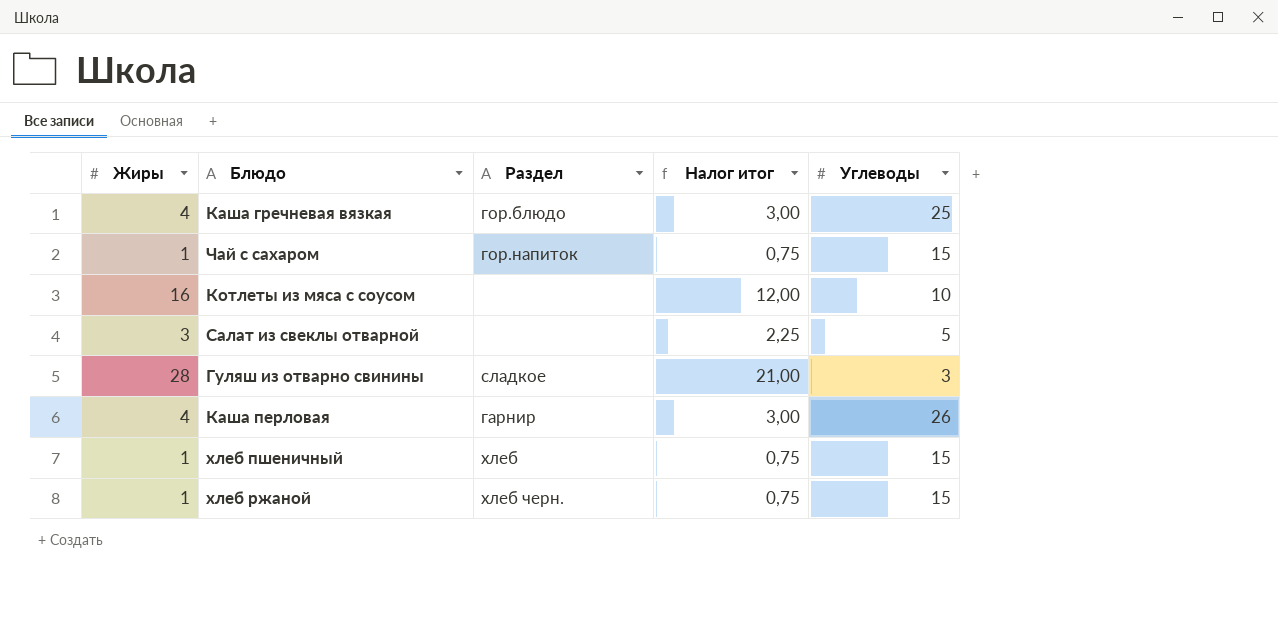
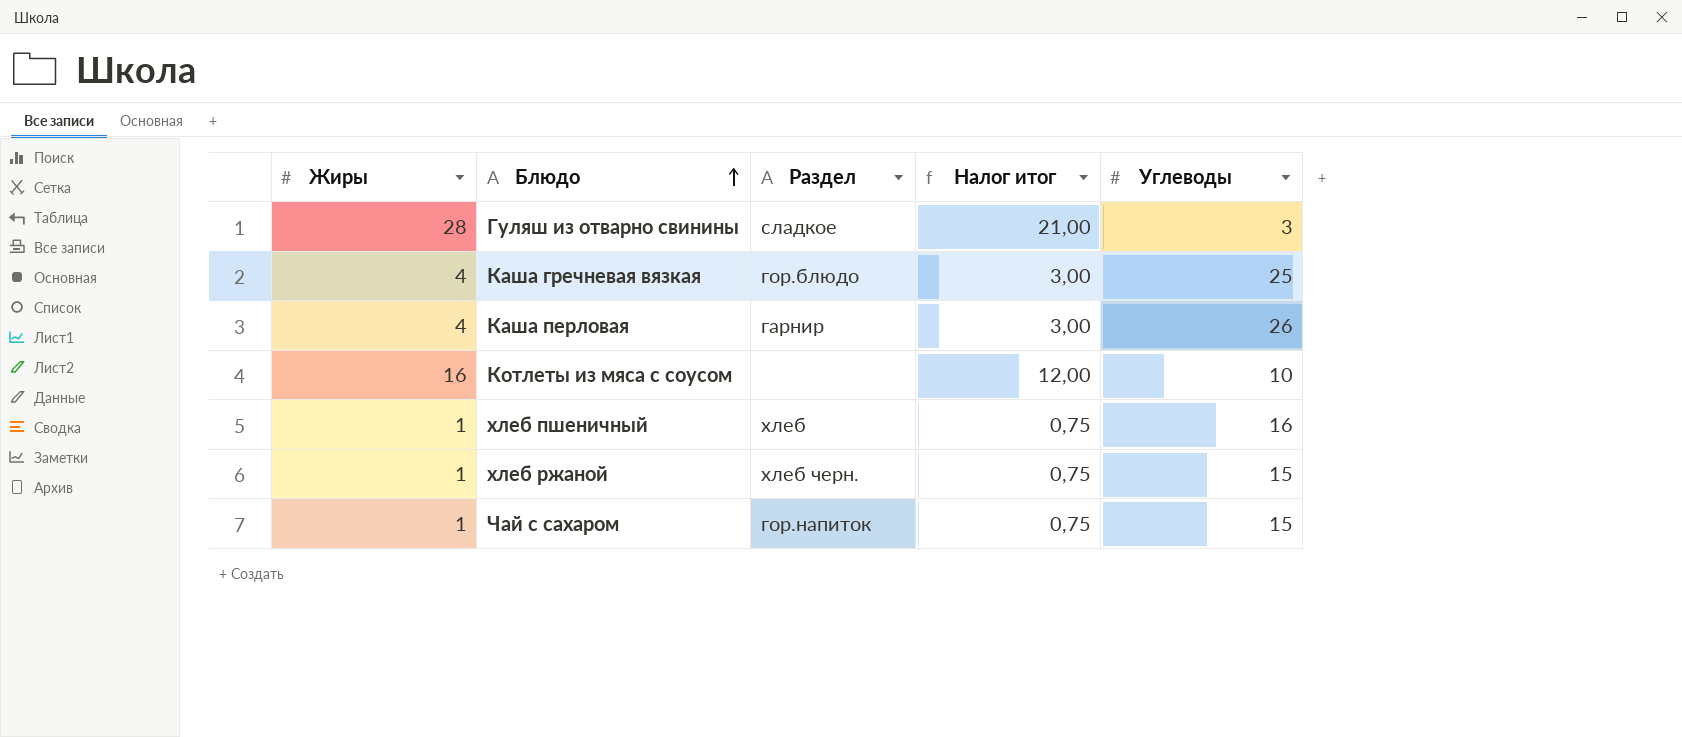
row order: none -> Блюдо ascending
row Салат из свеклы отварной: 3 | none | 2,25 | 5 -> none
хлеб пшеничный | Углеводы: 15 -> 16

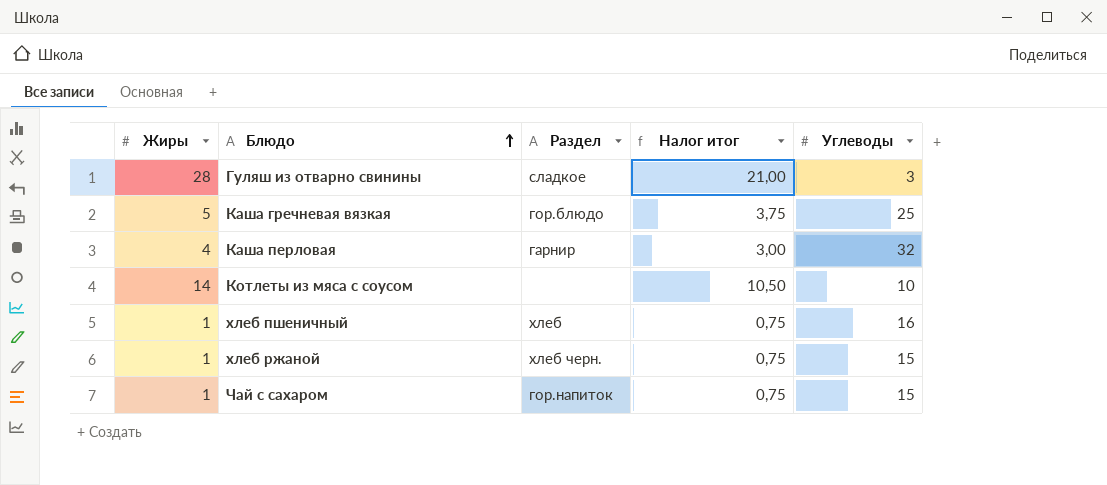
Каша гречневая вязкая | Жиры: 4 -> 5
Каша гречневая вязкая | Налог итог: 3,00 -> 3,75
Каша перловая | Углеводы: 26 -> 32
Котлеты из мяса с соусом | Жиры: 16 -> 14
Котлеты из мяса с соусом | Налог итог: 12,00 -> 10,50

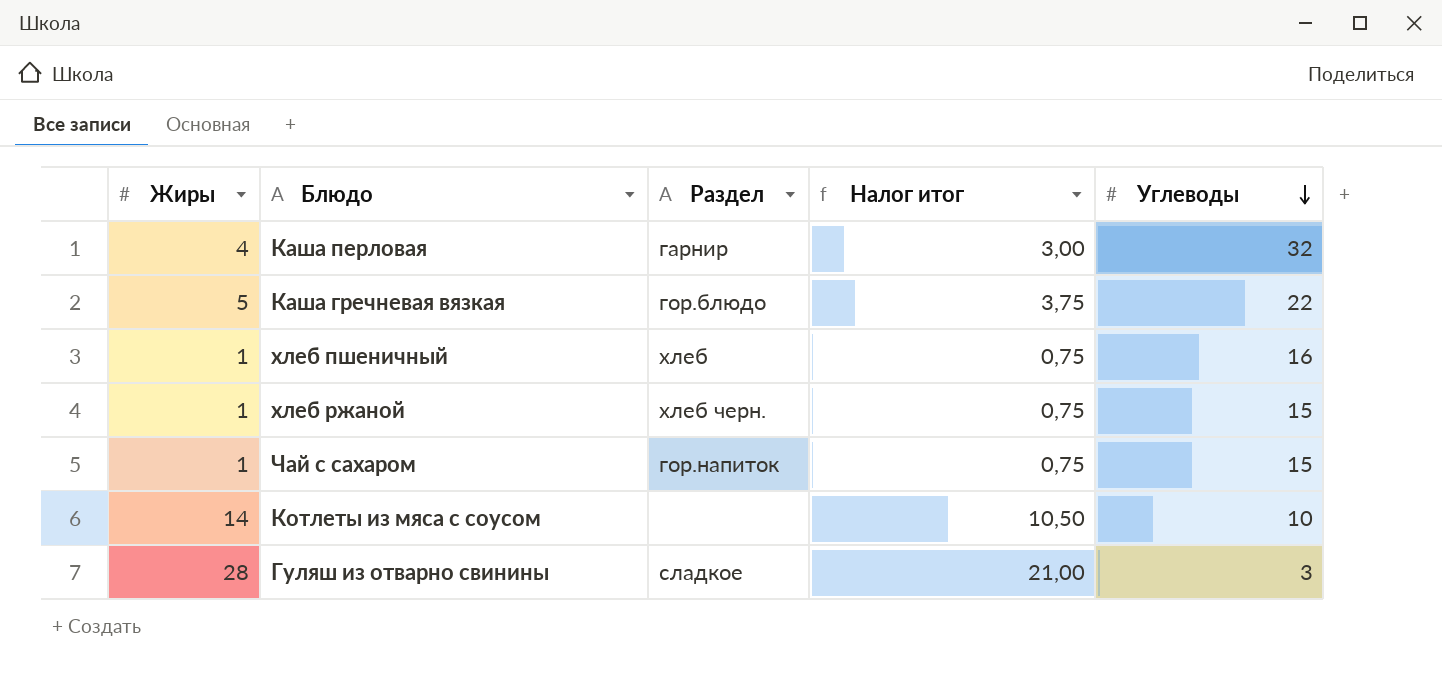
row order: Блюдо ascending -> Углеводы descending
Каша гречневая вязкая | Углеводы: 25 -> 22

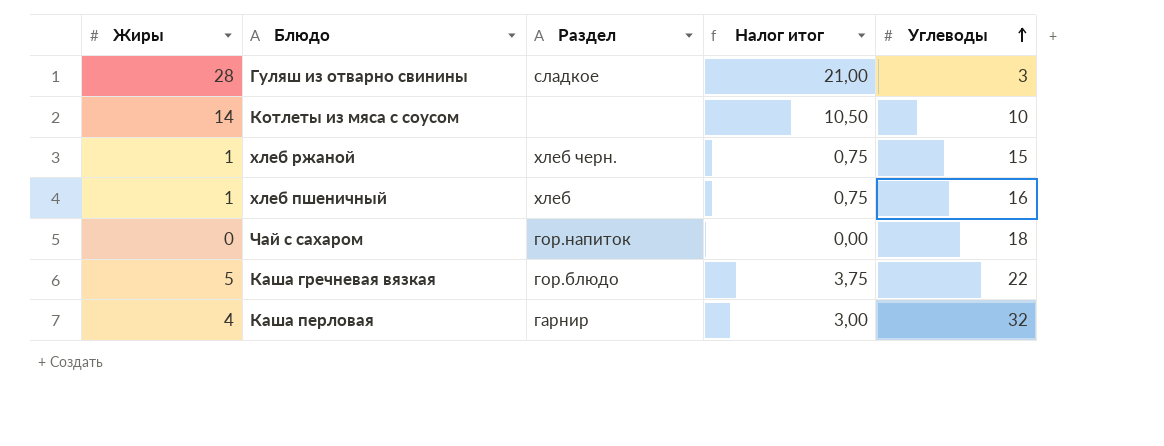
row order: Углеводы descending -> Углеводы ascending
Чай с сахаром | Жиры: 1 -> 0
Чай с сахаром | Налог итог: 0,75 -> 0,00
Чай с сахаром | Углеводы: 15 -> 18

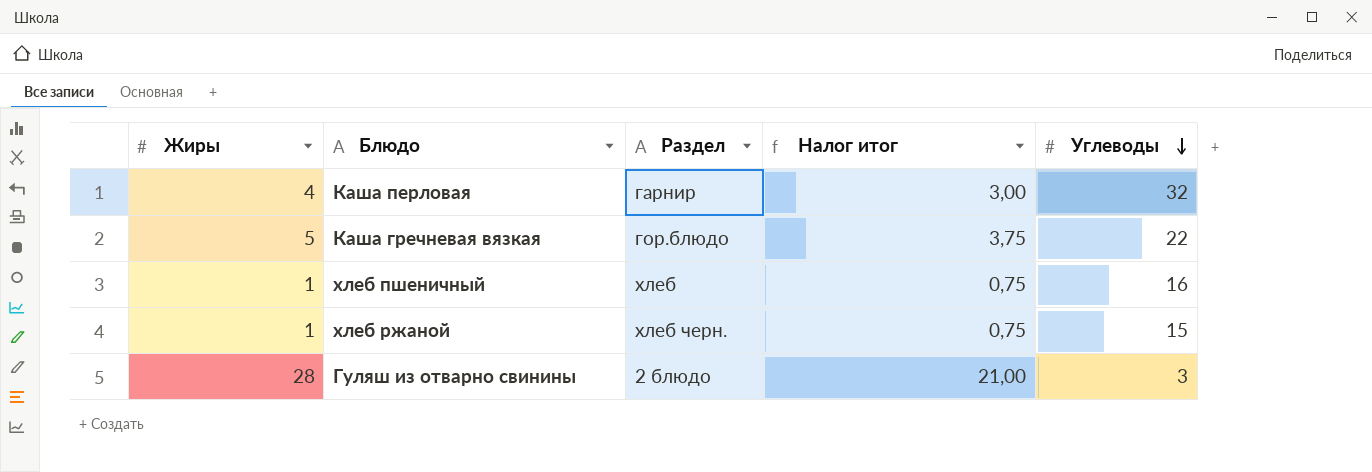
row order: Углеводы ascending -> Углеводы descending
row Котлеты из мяса с соусом: 14 | none | 10,50 | 10 -> none
row Чай с сахаром: 0 | гор.напиток | 0,00 | 18 -> none
Гуляш из отварно свинины | Раздел: сладкое -> 2 блюдо

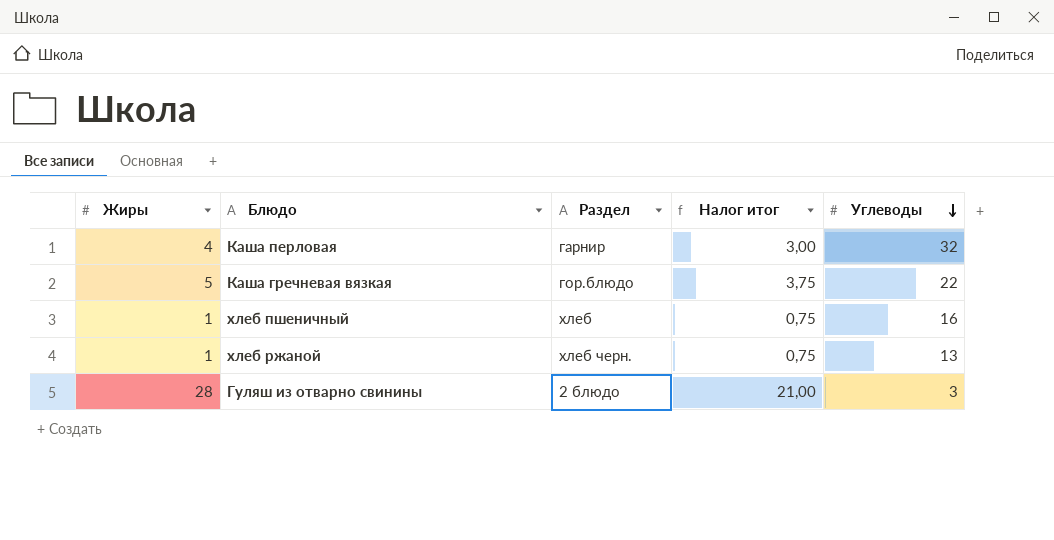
хлеб ржаной | Углеводы: 15 -> 13

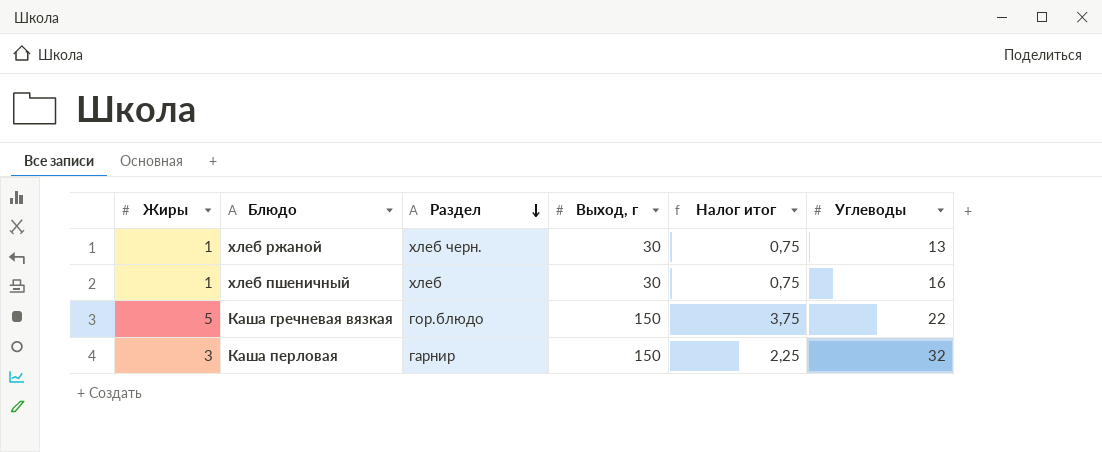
row order: Углеводы descending -> Раздел descending
column Выход, г | position: none -> 4
row Гуляш из отварно свинины: 28 | 2 блюдо | 21,00 | 3 -> none
Каша перловая | Жиры: 4 -> 3
Каша перловая | Налог итог: 3,00 -> 2,25

